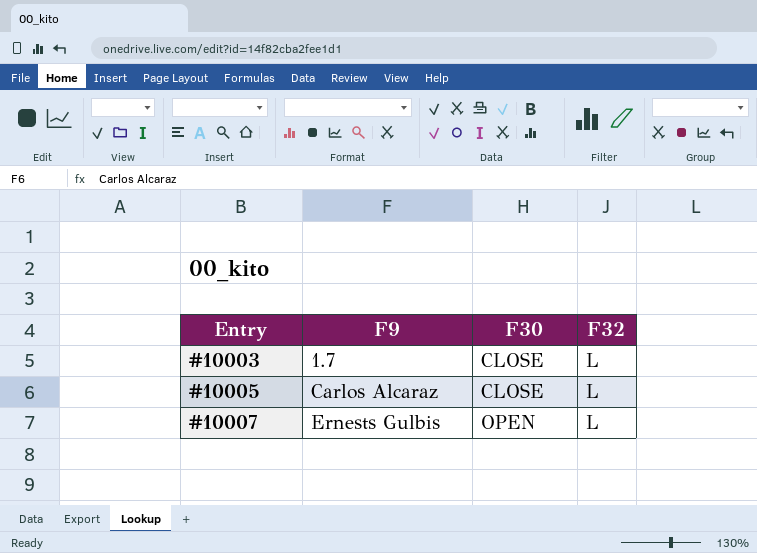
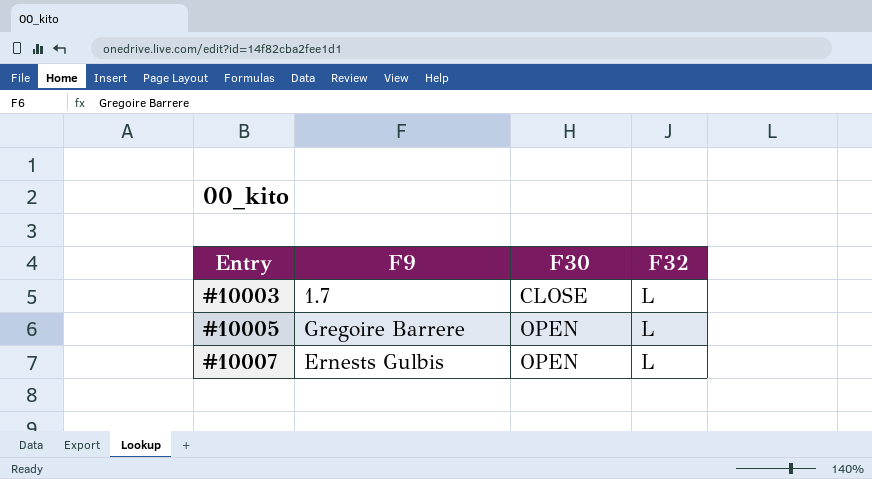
#10005 | F9: Carlos Alcaraz -> Gregoire Barrere
#10005 | F30: CLOSE -> OPEN

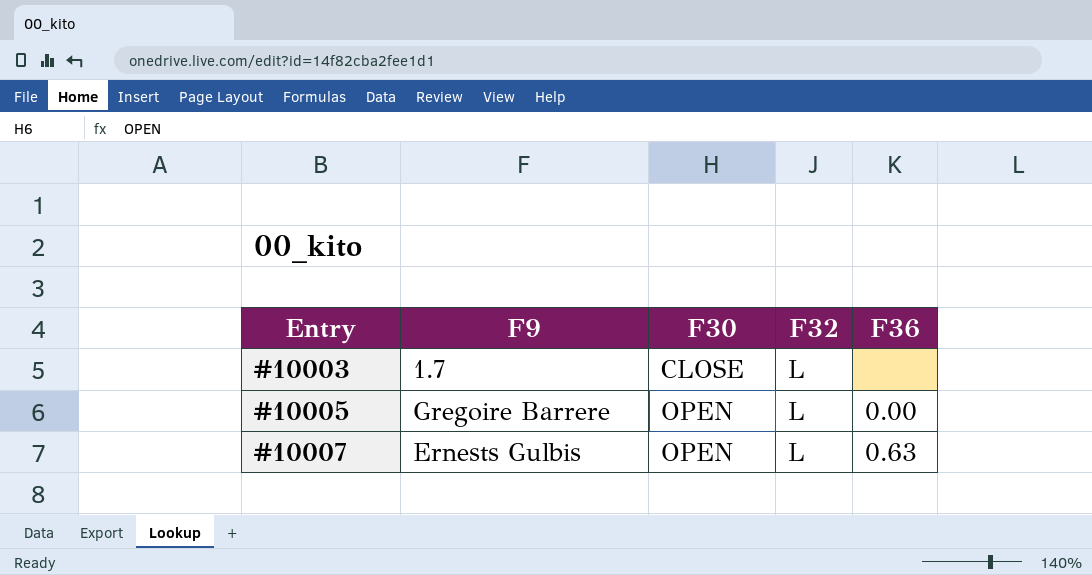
column F36 | position: none -> 5

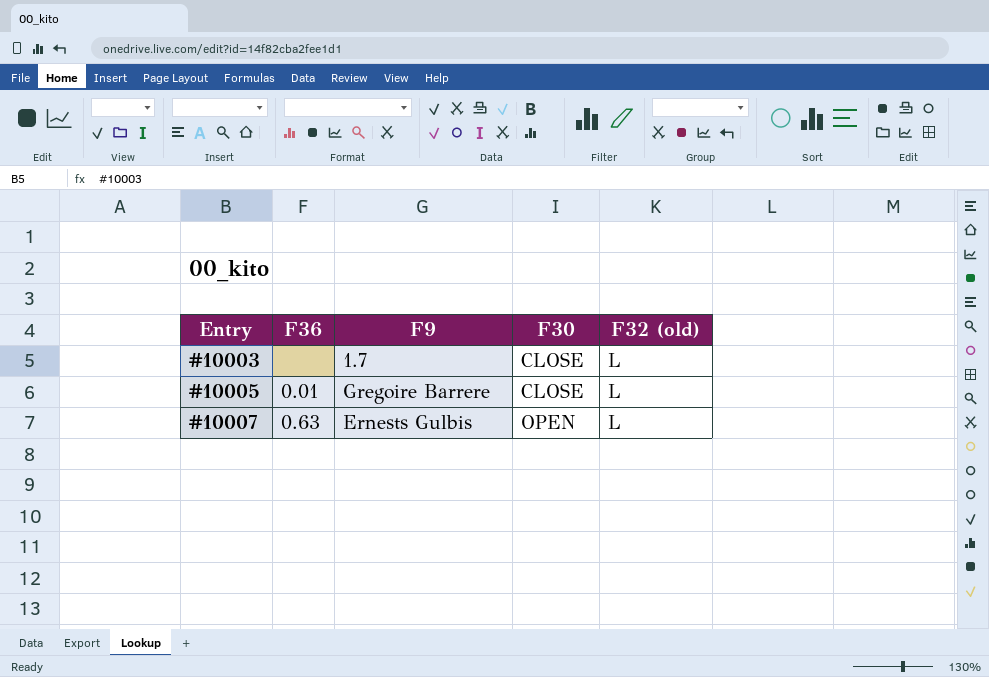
column F36 | position: 5 -> 2
column name: F32 -> F32 (old)
#10005 | F36: 0.00 -> 0.01
#10005 | F30: OPEN -> CLOSE

